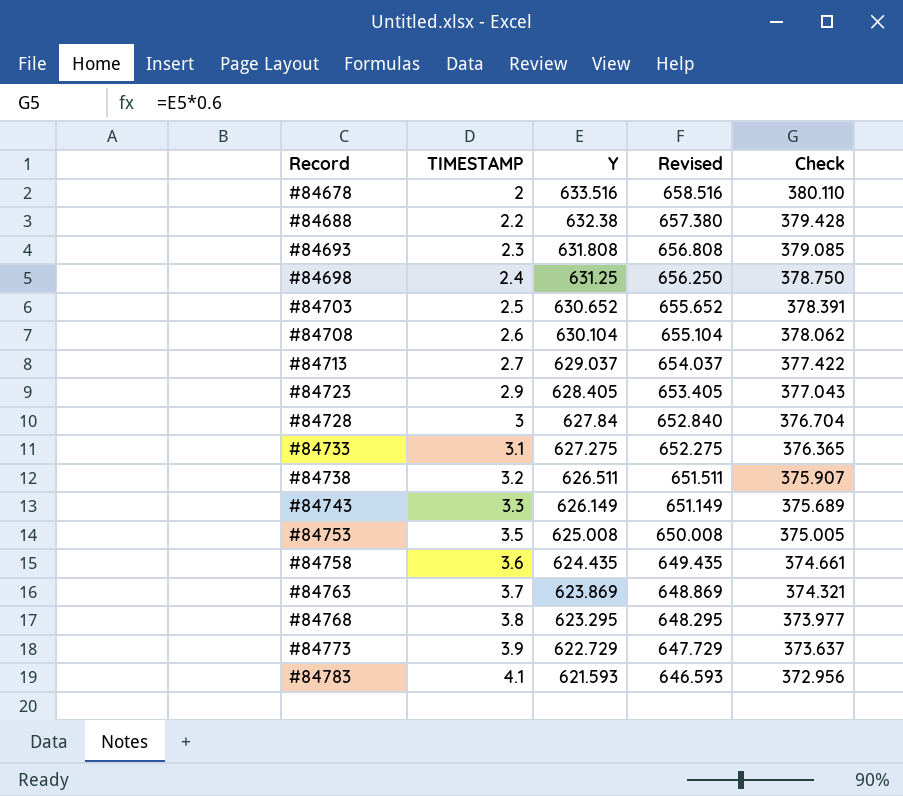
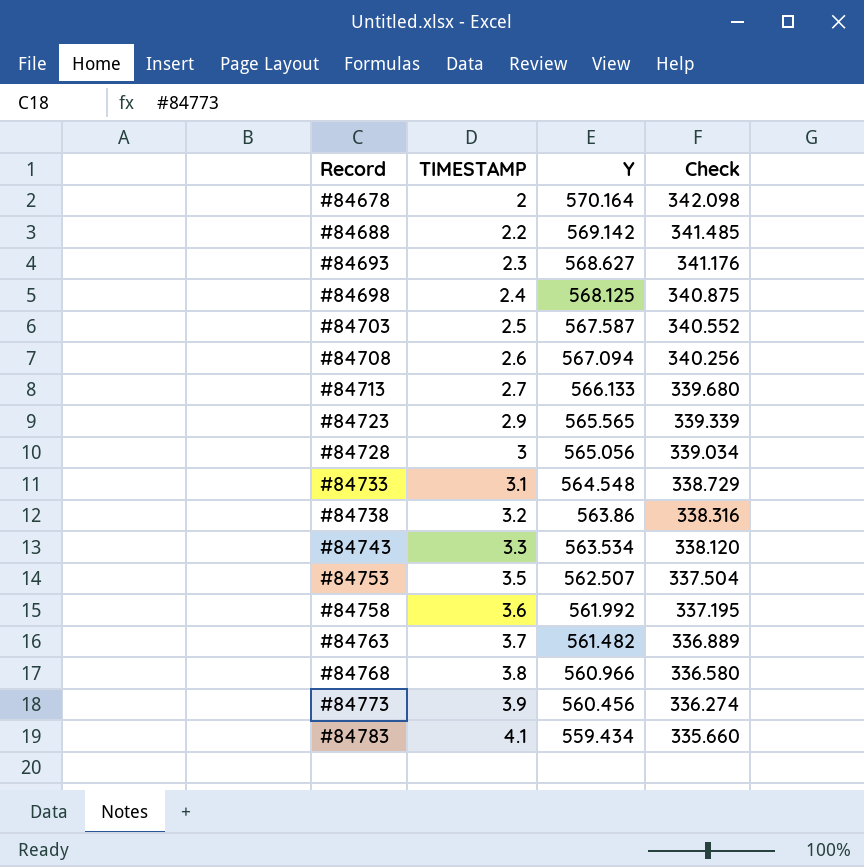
column Revised | formula: [Y] + 25 -> none
#84678 | Y: 633.516 -> 570.164
#84678 | Check: 380.110 -> 342.098
#84688 | Y: 632.38 -> 569.142
#84688 | Check: 379.428 -> 341.485
#84693 | Y: 631.808 -> 568.627
#84693 | Check: 379.085 -> 341.176
#84698 | Y: 631.25 -> 568.125
#84698 | Check: 378.750 -> 340.875
#84703 | Y: 630.652 -> 567.587
#84703 | Check: 378.391 -> 340.552
#84708 | Y: 630.104 -> 567.094
#84708 | Check: 378.062 -> 340.256
#84713 | Y: 629.037 -> 566.133
#84713 | Check: 377.422 -> 339.680
#84723 | Y: 628.405 -> 565.565
#84723 | Check: 377.043 -> 339.339
#84728 | Y: 627.84 -> 565.056
#84728 | Check: 376.704 -> 339.034
#84733 | Y: 627.275 -> 564.548
#84733 | Check: 376.365 -> 338.729
#84738 | Y: 626.511 -> 563.86
#84738 | Check: 375.907 -> 338.316
#84743 | Y: 626.149 -> 563.534
#84743 | Check: 375.689 -> 338.120
#84753 | Y: 625.008 -> 562.507
#84753 | Check: 375.005 -> 337.504
#84758 | Y: 624.435 -> 561.992
#84758 | Check: 374.661 -> 337.195
#84763 | Y: 623.869 -> 561.482
#84763 | Check: 374.321 -> 336.889
#84768 | Y: 623.295 -> 560.966
#84768 | Check: 373.977 -> 336.580
#84773 | Y: 622.729 -> 560.456
#84773 | Check: 373.637 -> 336.274
#84783 | Y: 621.593 -> 559.434
#84783 | Check: 372.956 -> 335.660

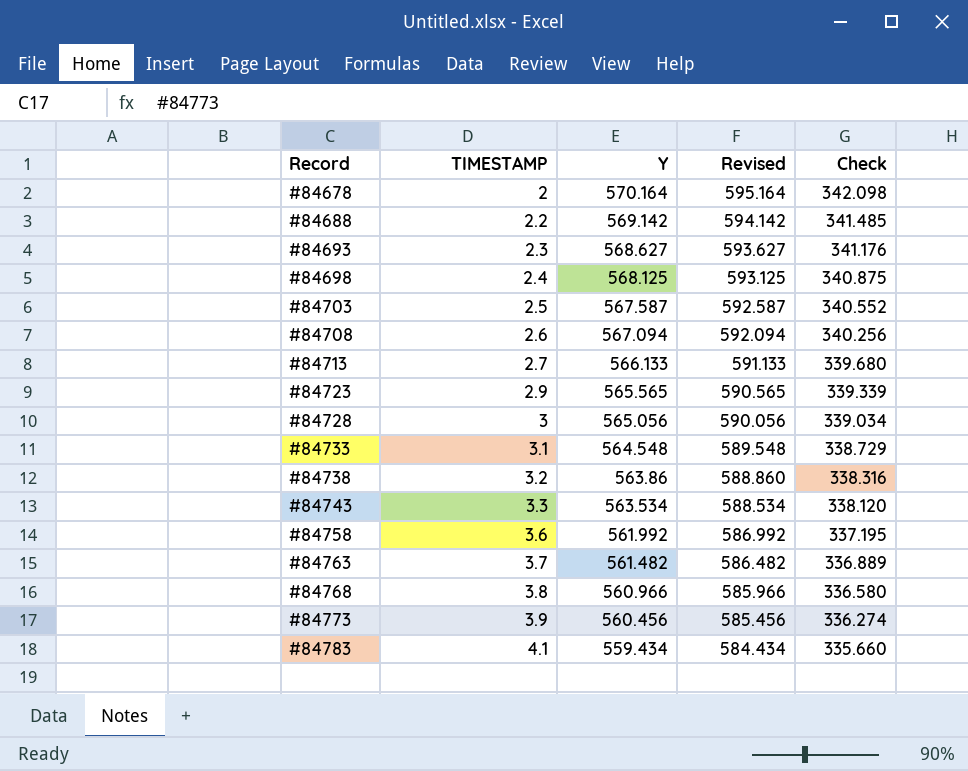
column Revised | formula: none -> [Y] + 25
row #84753: 3.5 | 562.507 | 337.504 -> none

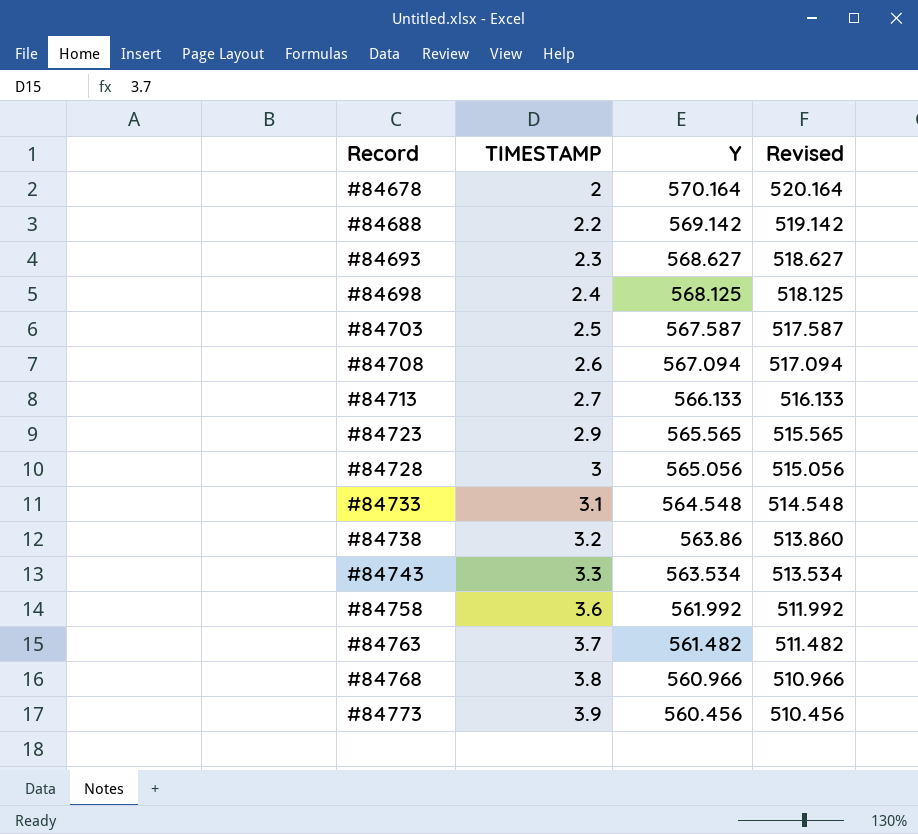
column Check | formula: [Y] * 0.6 -> none
column Revised | formula: [Y] + 25 -> [Y] - 50
row #84783: 4.1 | 559.434 | 584.434 | 335.660 -> none

